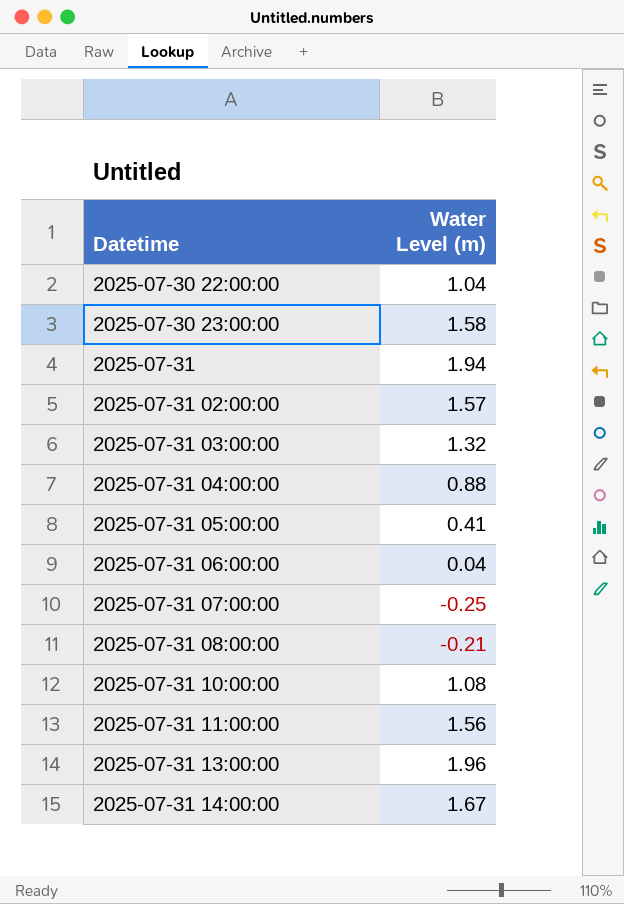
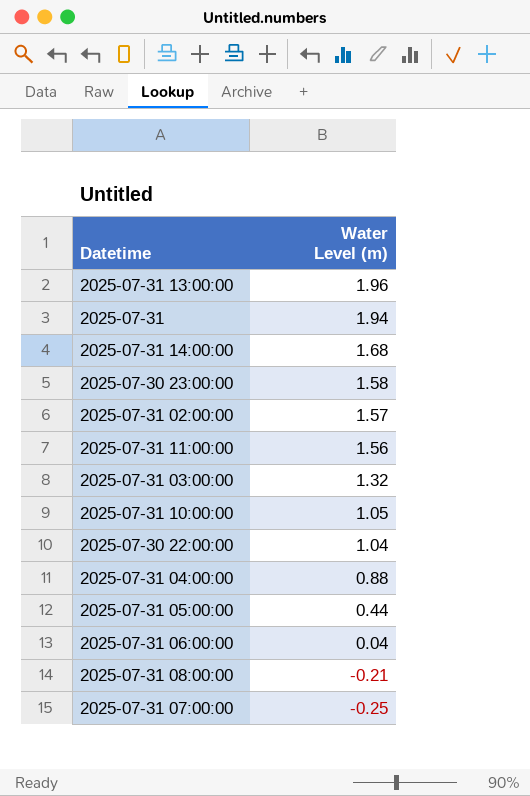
row order: Datetime ascending -> Water Level (m) descending
2025-07-31 14:00:00 | Water Level (m): 1.67 -> 1.68
2025-07-31 10:00:00 | Water Level (m): 1.08 -> 1.05
2025-07-31 05:00:00 | Water Level (m): 0.41 -> 0.44

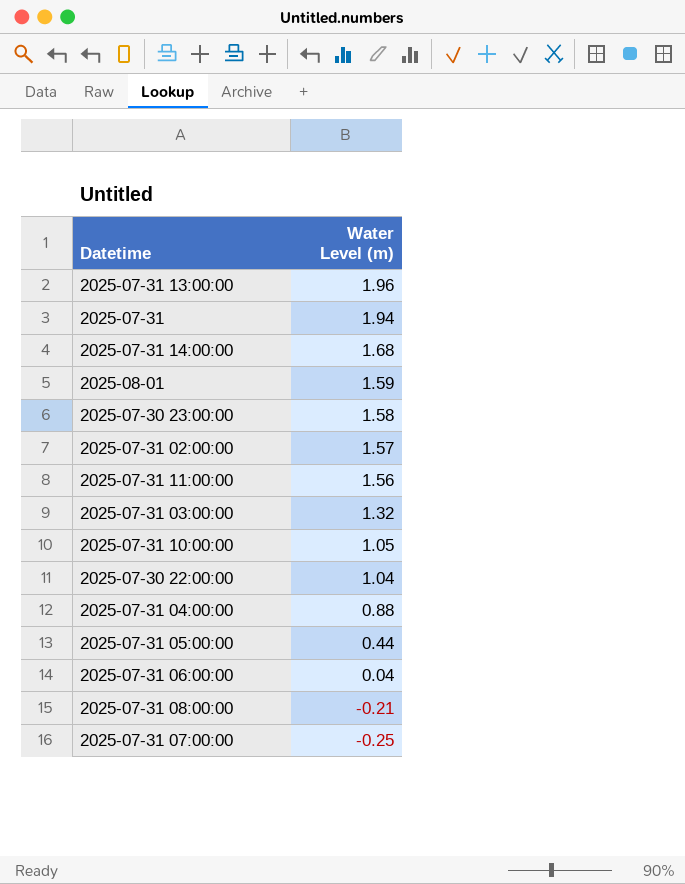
row 2025-08-01: none -> 1.59

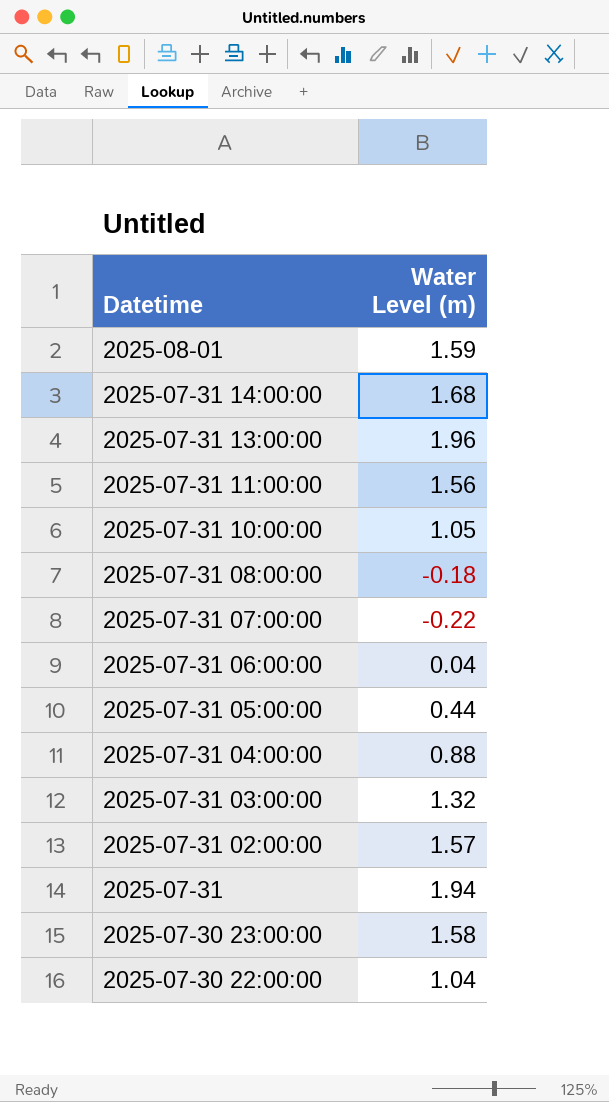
row order: Water Level (m) descending -> Datetime descending
2025-07-31 08:00:00 | Water Level (m): -0.21 -> -0.18
2025-07-31 07:00:00 | Water Level (m): -0.25 -> -0.22

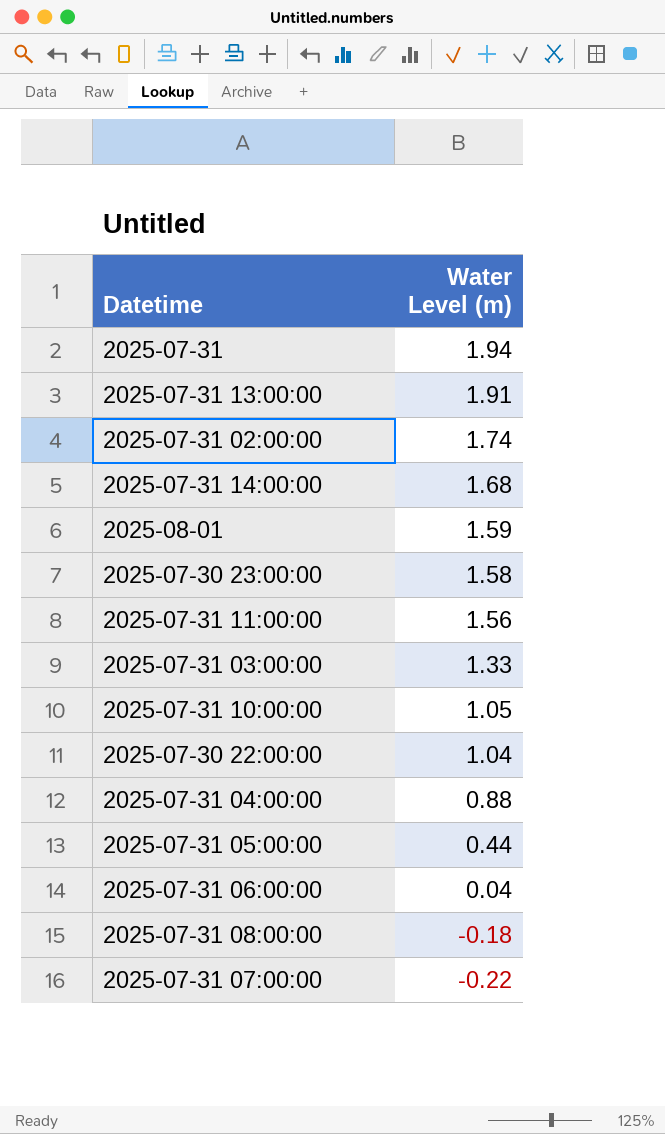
row order: Datetime descending -> Water Level (m) descending
2025-07-31 13:00:00 | Water Level (m): 1.96 -> 1.91
2025-07-31 02:00:00 | Water Level (m): 1.57 -> 1.74
2025-07-31 03:00:00 | Water Level (m): 1.32 -> 1.33

